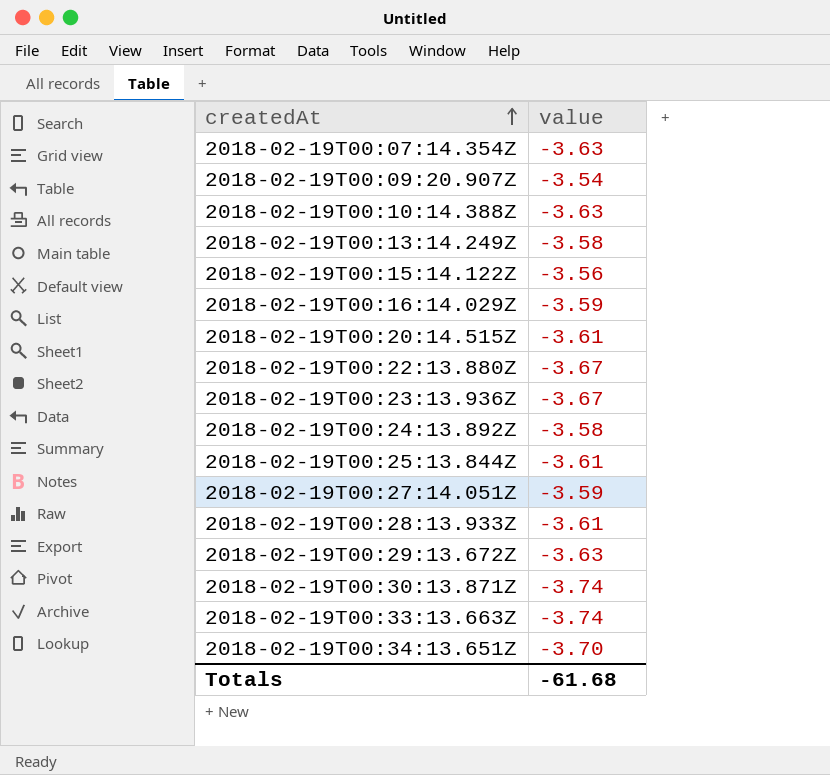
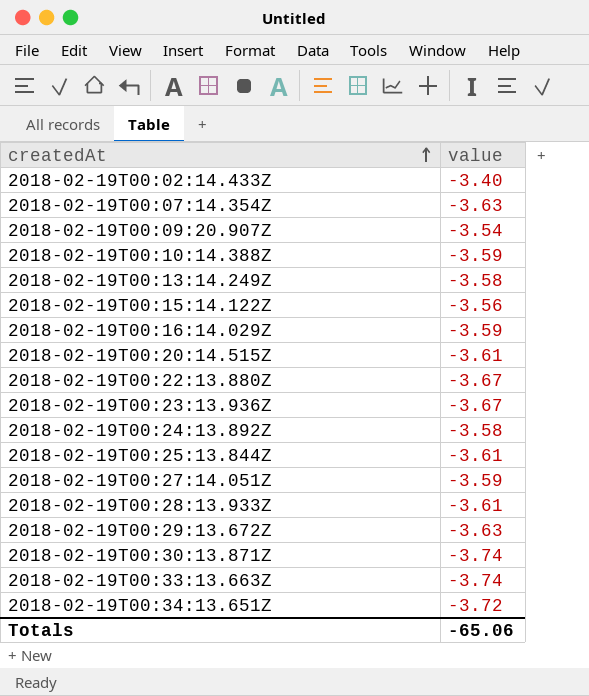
row 2018-02-19T00:02:14.433Z: none -> -3.40
2018-02-19T00:10:14.388Z | value: -3.63 -> -3.59
2018-02-19T00:34:13.651Z | value: -3.70 -> -3.72
Totals | value: -61.68 -> -65.06

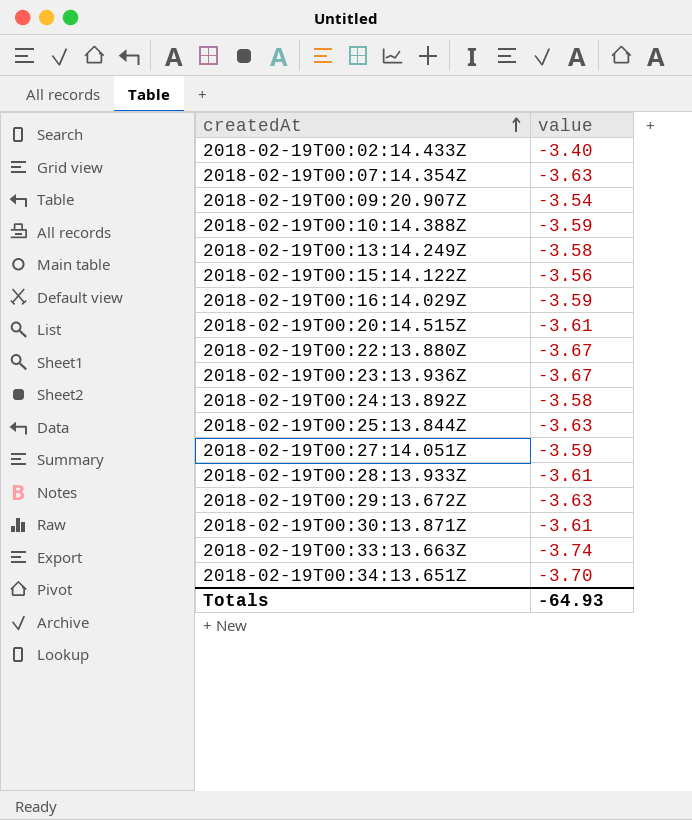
2018-02-19T00:25:13.844Z | value: -3.61 -> -3.63
2018-02-19T00:30:13.871Z | value: -3.74 -> -3.61
2018-02-19T00:34:13.651Z | value: -3.72 -> -3.70
Totals | value: -65.06 -> -64.93

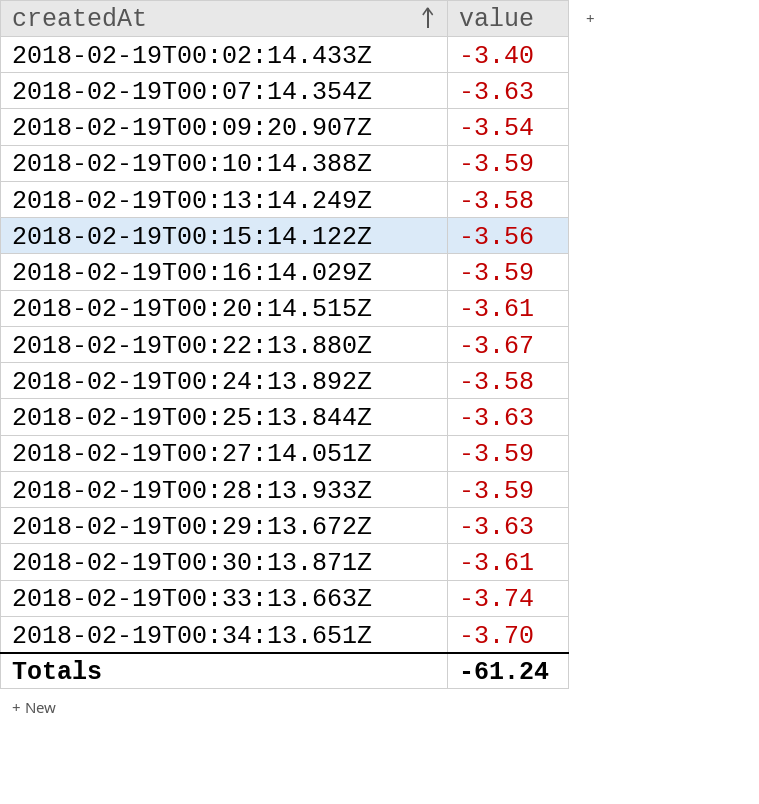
row 2018-02-19T00:23:13.936Z: -3.67 -> none
2018-02-19T00:28:13.933Z | value: -3.61 -> -3.59
Totals | value: -64.93 -> -61.24

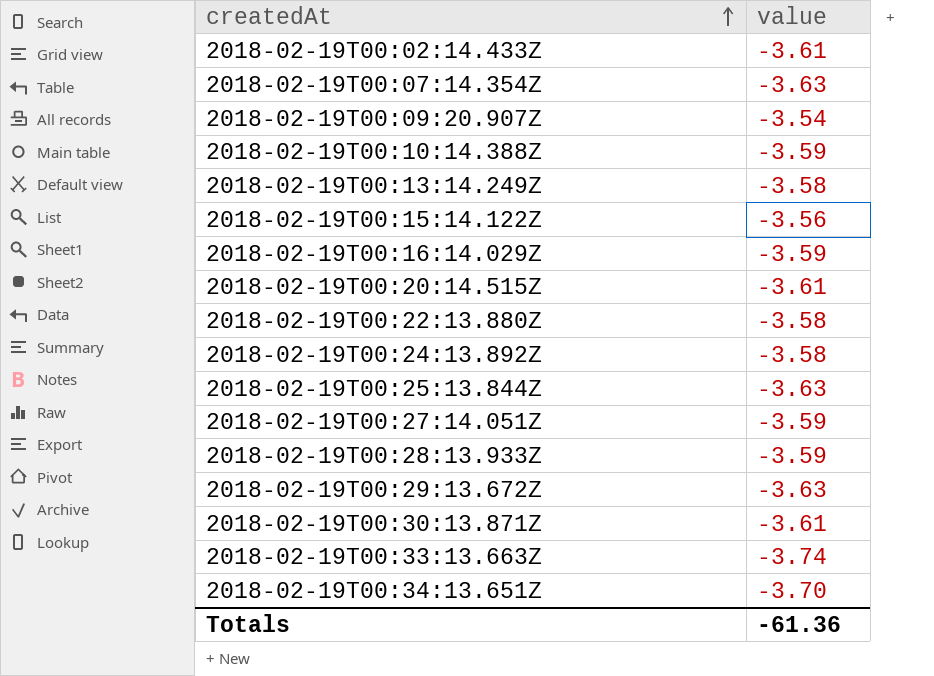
2018-02-19T00:02:14.433Z | value: -3.40 -> -3.61
2018-02-19T00:22:13.880Z | value: -3.67 -> -3.58
Totals | value: -61.24 -> -61.36

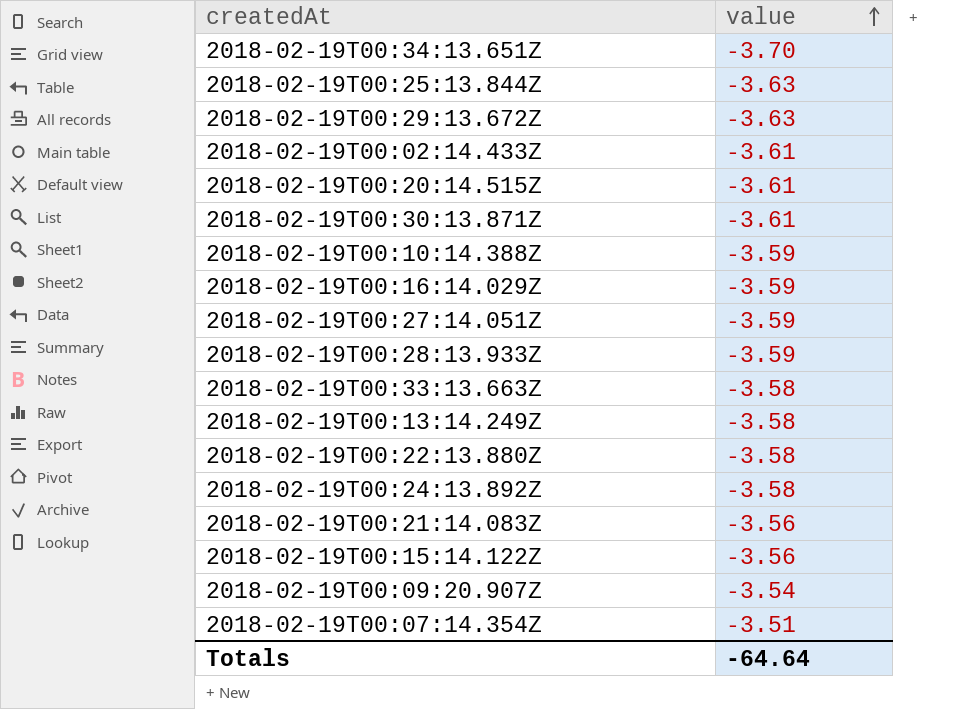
row order: createdAt ascending -> value ascending
2018-02-19T00:33:13.663Z | value: -3.74 -> -3.58
row 2018-02-19T00:21:14.083Z: none -> -3.56
2018-02-19T00:07:14.354Z | value: -3.63 -> -3.51
Totals | value: -61.36 -> -64.64

